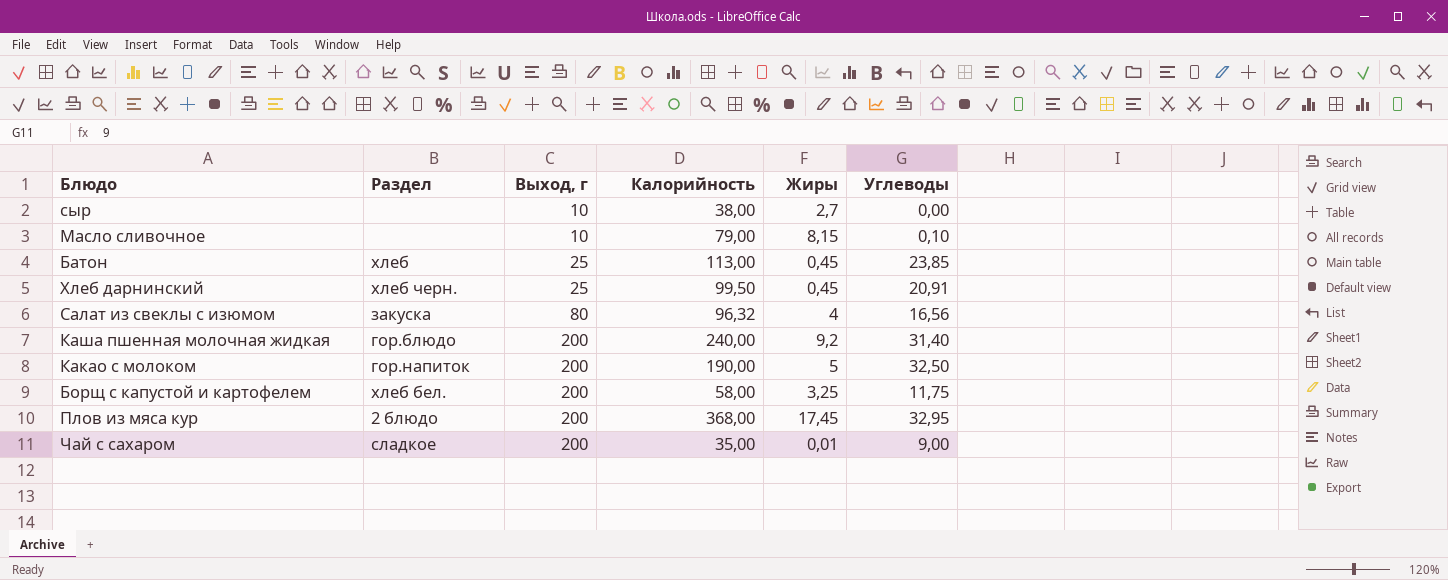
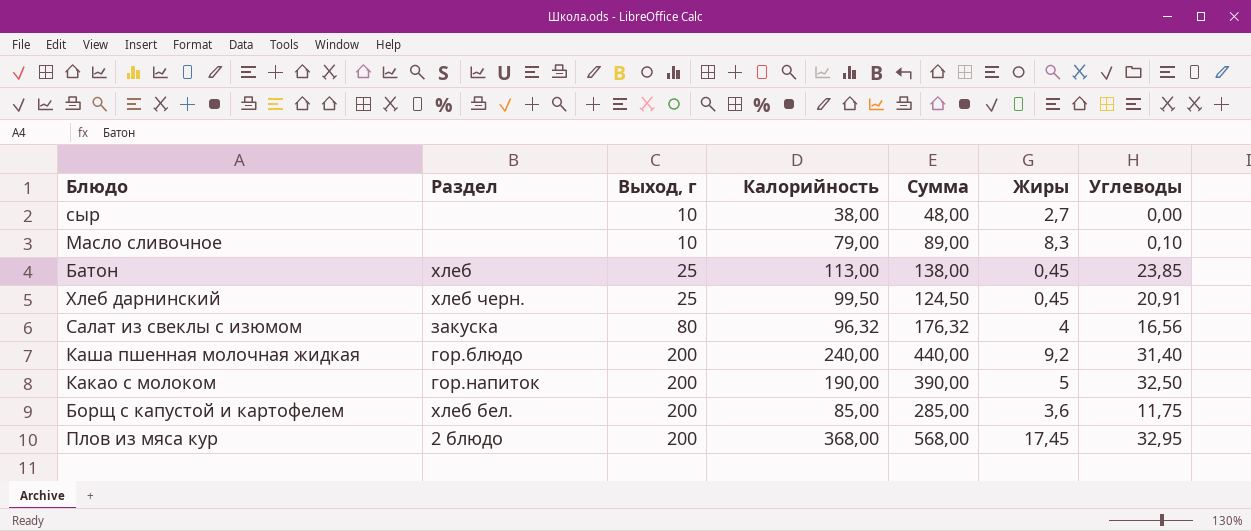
column Сумма | formula: none -> [Выход, г] + [Калорийность]
row Чай с сахаром: сладкое | 200 | 35,00 | 0,01 | 9,00 -> none
Масло сливочное | Жиры: 8,15 -> 8,3
Борщ с капустой и картофелем | Калорийность: 58,00 -> 85,00
Борщ с капустой и картофелем | Жиры: 3,25 -> 3,6

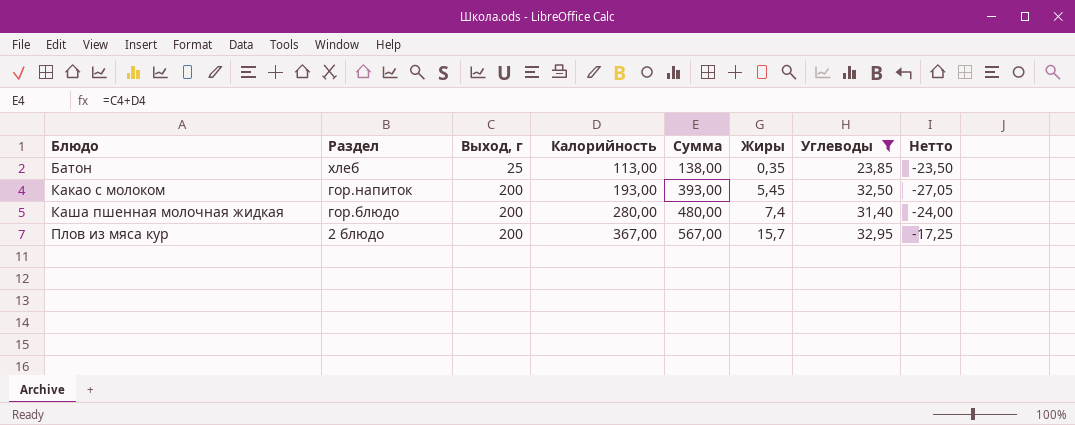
filter: none -> Углеводы >= 23,85
row order: Выход, г ascending -> Блюдо ascending
column Нетто | formula: none -> [Жиры] - [Углеводы]
Батон | Жиры: 0,45 -> 0,35
Какао с молоком | Калорийность: 190,00 -> 193,00
Какао с молоком | Сумма: 390,00 -> 393,00
Какао с молоком | Жиры: 5 -> 5,45
Каша пшенная молочная жидкая | Калорийность: 240,00 -> 280,00
Каша пшенная молочная жидкая | Сумма: 440,00 -> 480,00
Каша пшенная молочная жидкая | Жиры: 9,2 -> 7,4
Плов из мяса кур | Калорийность: 368,00 -> 367,00
Плов из мяса кур | Сумма: 568,00 -> 567,00
Плов из мяса кур | Жиры: 17,45 -> 15,7

